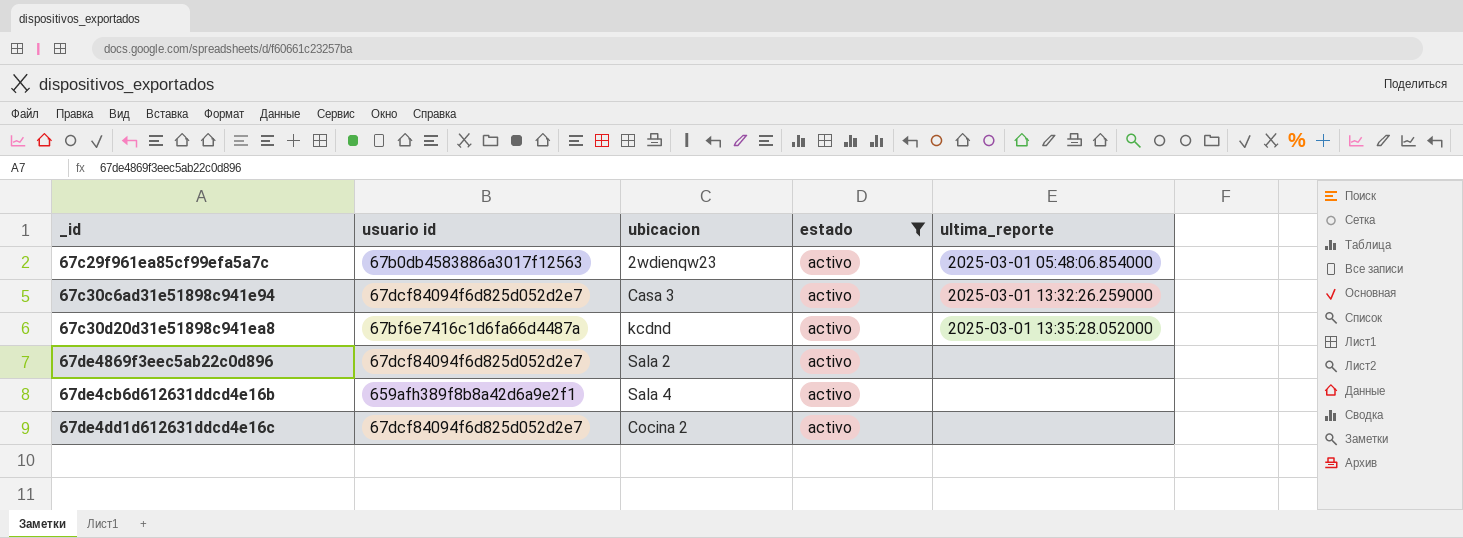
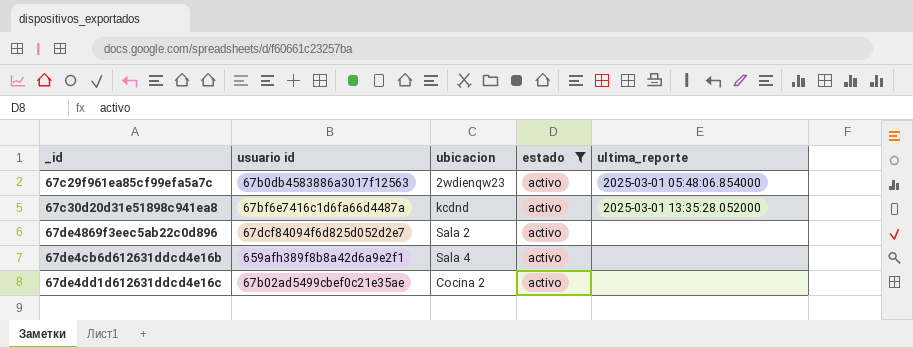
row 67c30c6ad31e51898c941e94: 67dcf84094f6d825d052d2e7 | Casa 3 | activo | 2025-03-01 13:32:26.259000 -> none
67de4dd1d612631ddcd4e16c | usuario id: 67dcf84094f6d825d052d2e7 -> 67b02ad5499cbef0c21e35ae

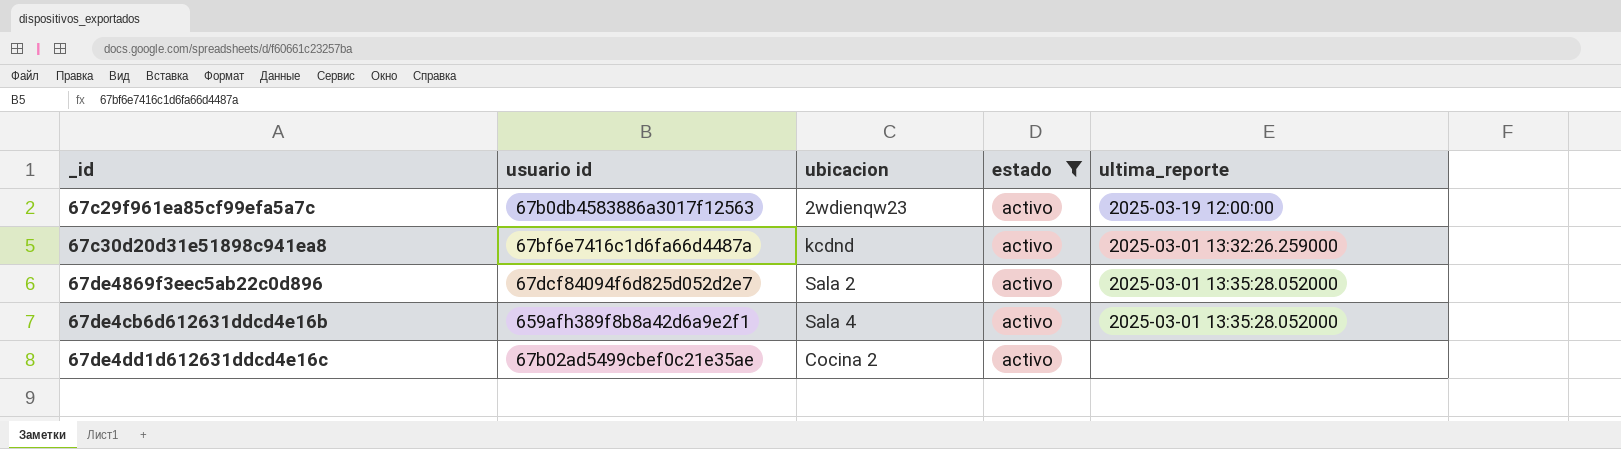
67c29f961ea85cf99efa5a7c | ultima_reporte: 2025-03-01 05:48:06.854000 -> 2025-03-19 12:00:00
67c30d20d31e51898c941ea8 | ultima_reporte: 2025-03-01 13:35:28.052000 -> 2025-03-01 13:32:26.259000
67de4869f3eec5ab22c0d896 | ultima_reporte: none -> 2025-03-01 13:35:28.052000
67de4cb6d612631ddcd4e16b | ultima_reporte: none -> 2025-03-01 13:35:28.052000

